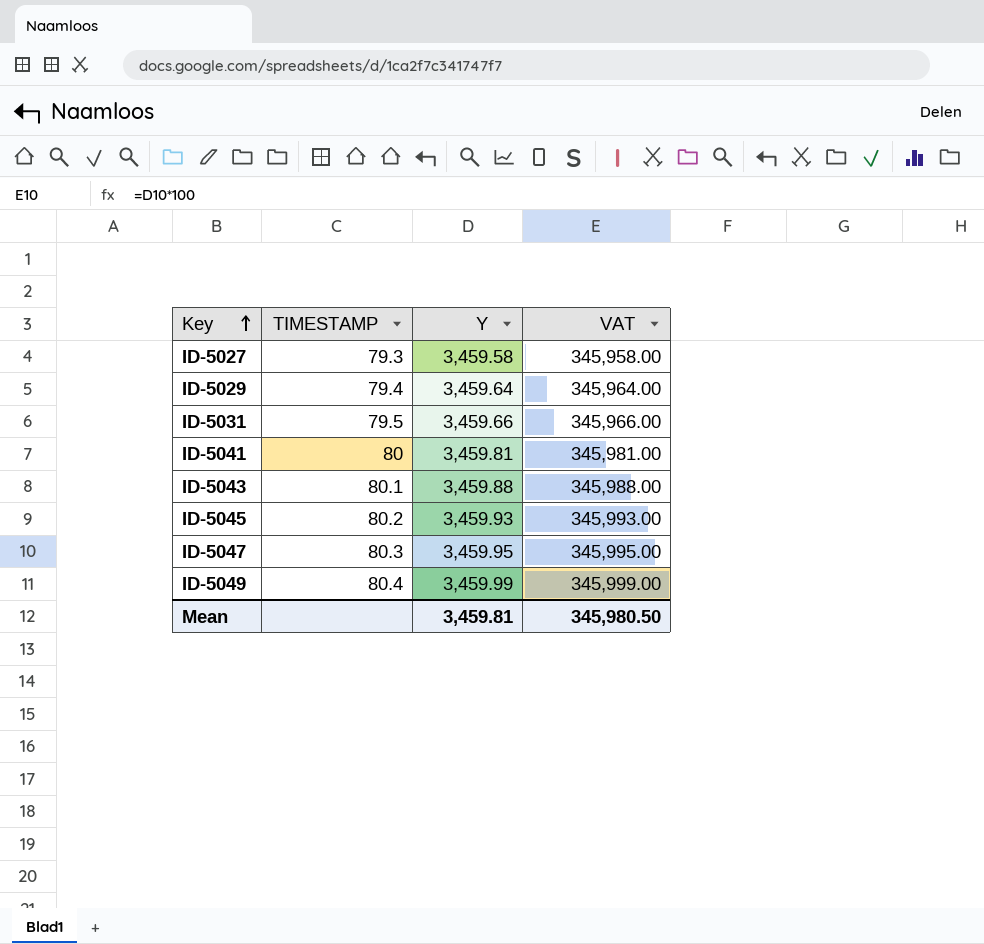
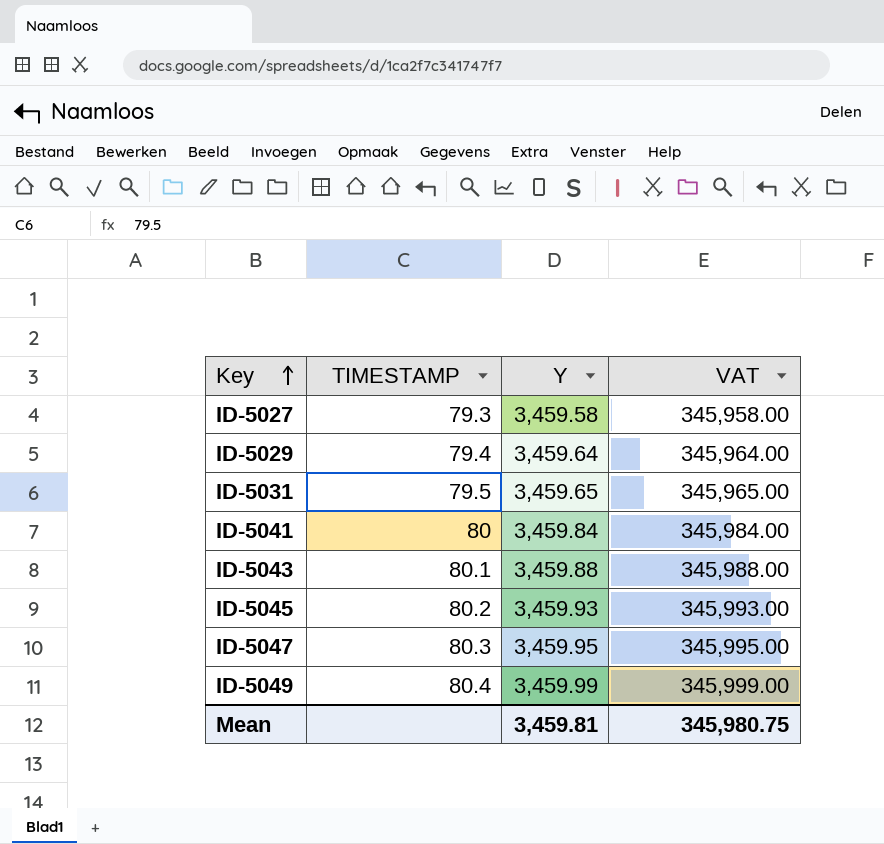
ID-5031 | Y: 3,459.66 -> 3,459.65
ID-5031 | VAT: 345,966.00 -> 345,965.00
ID-5041 | Y: 3,459.81 -> 3,459.84
ID-5041 | VAT: 345,981.00 -> 345,984.00
Mean | VAT: 345,980.50 -> 345,980.75

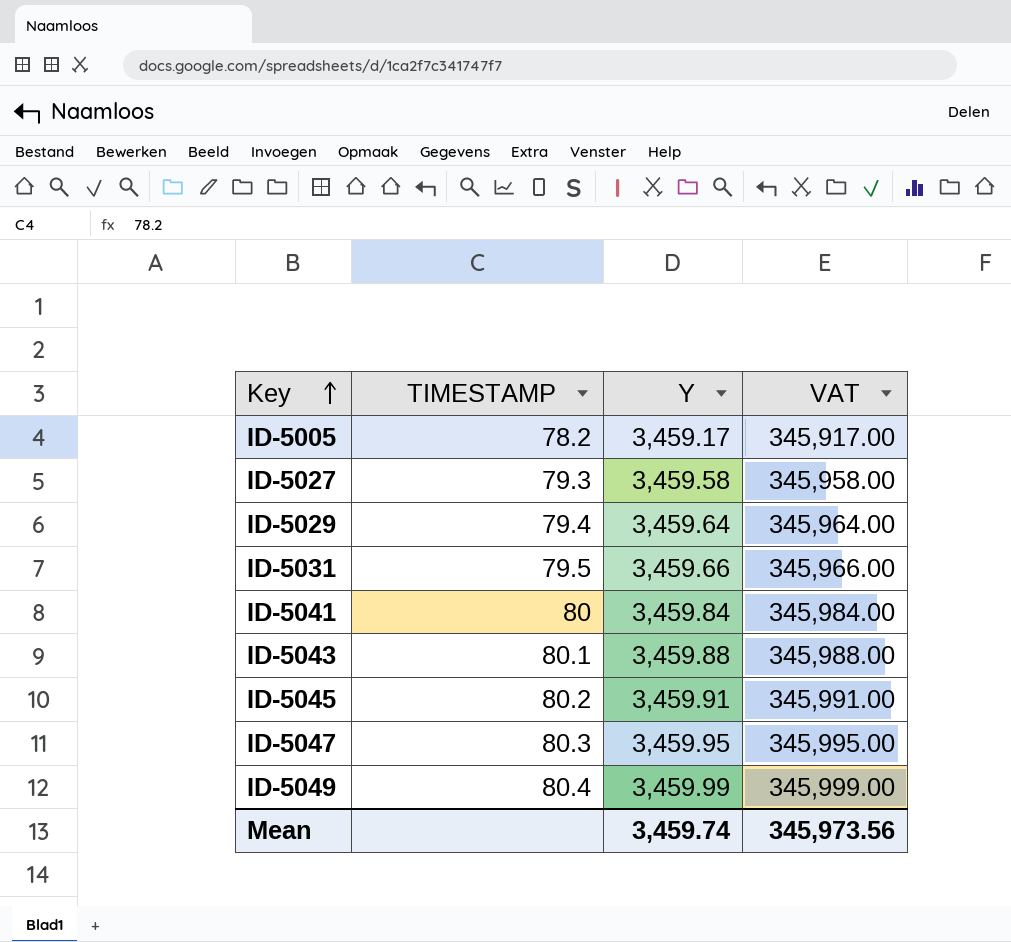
row ID-5005: none -> 78.2 | 3,459.17 | 345,917.00
ID-5031 | Y: 3,459.65 -> 3,459.66
ID-5031 | VAT: 345,965.00 -> 345,966.00
ID-5045 | Y: 3,459.93 -> 3,459.91
ID-5045 | VAT: 345,993.00 -> 345,991.00
Mean | Y: 3,459.81 -> 3,459.74
Mean | VAT: 345,980.75 -> 345,973.56

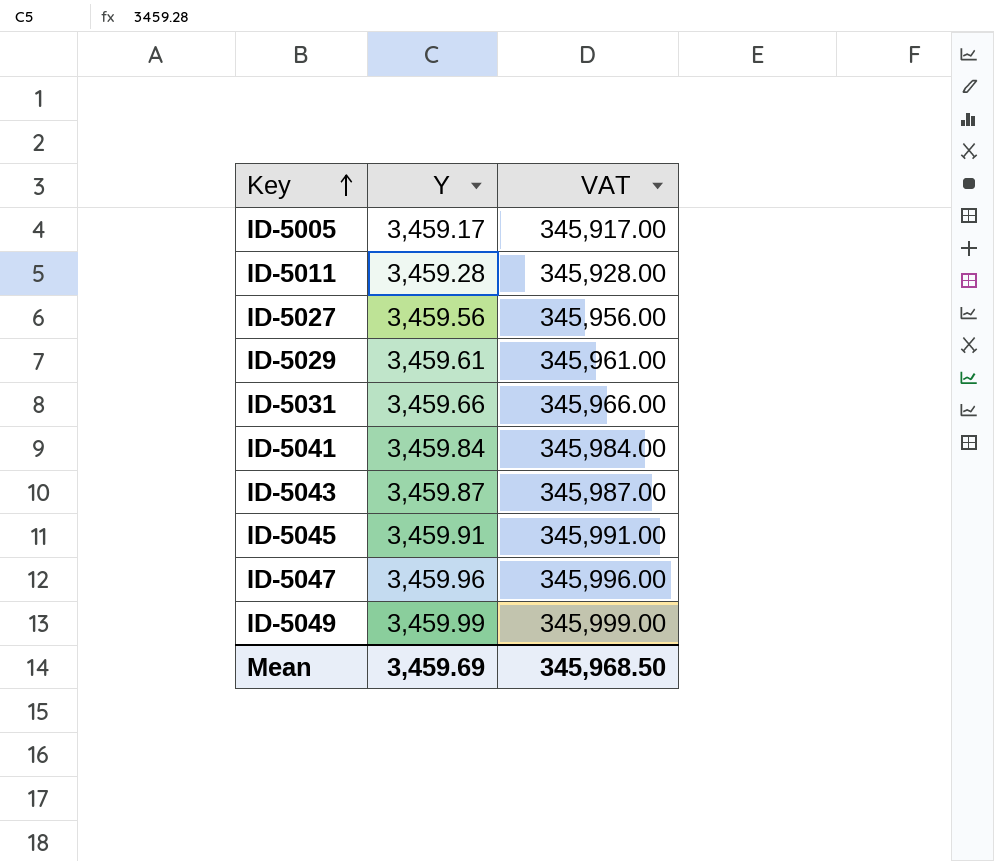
column TIMESTAMP | position: 2 -> none
row ID-5011: none -> 3,459.28 | 345,928.00
ID-5027 | Y: 3,459.58 -> 3,459.56
ID-5027 | VAT: 345,958.00 -> 345,956.00
ID-5029 | Y: 3,459.64 -> 3,459.61
ID-5029 | VAT: 345,964.00 -> 345,961.00
ID-5043 | Y: 3,459.88 -> 3,459.87
ID-5043 | VAT: 345,988.00 -> 345,987.00
ID-5047 | Y: 3,459.95 -> 3,459.96
ID-5047 | VAT: 345,995.00 -> 345,996.00
Mean | Y: 3,459.74 -> 3,459.69
Mean | VAT: 345,973.56 -> 345,968.50

